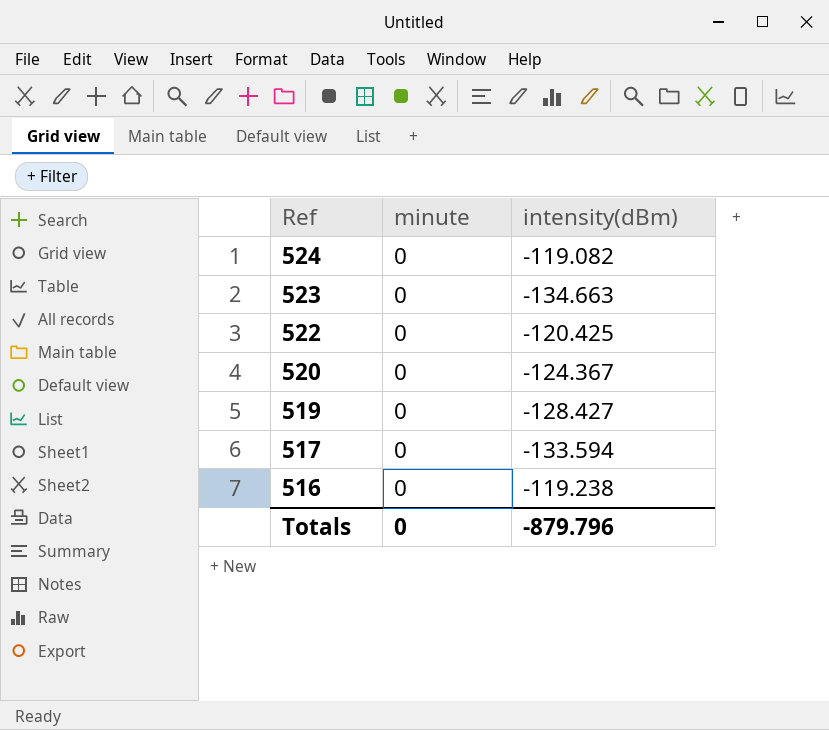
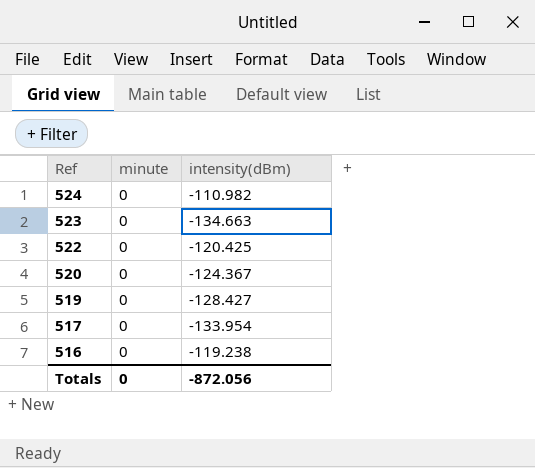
524 | intensity(dBm): -119.082 -> -110.982
517 | intensity(dBm): -133.594 -> -133.954
Totals | intensity(dBm): -879.796 -> -872.056

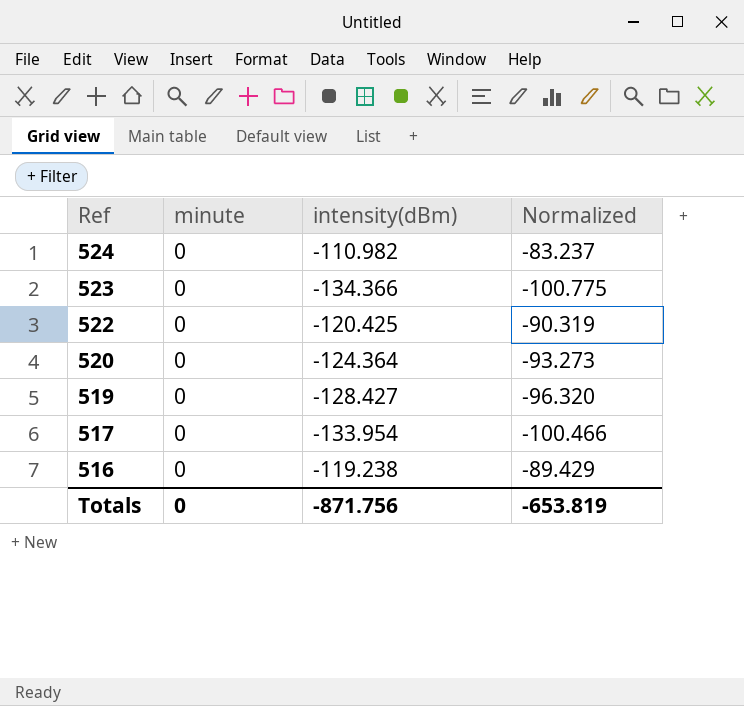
column Normalized | formula: none -> [intensity(dBm)] * 0.75
523 | intensity(dBm): -134.663 -> -134.366
520 | intensity(dBm): -124.367 -> -124.364
Totals | intensity(dBm): -872.056 -> -871.756

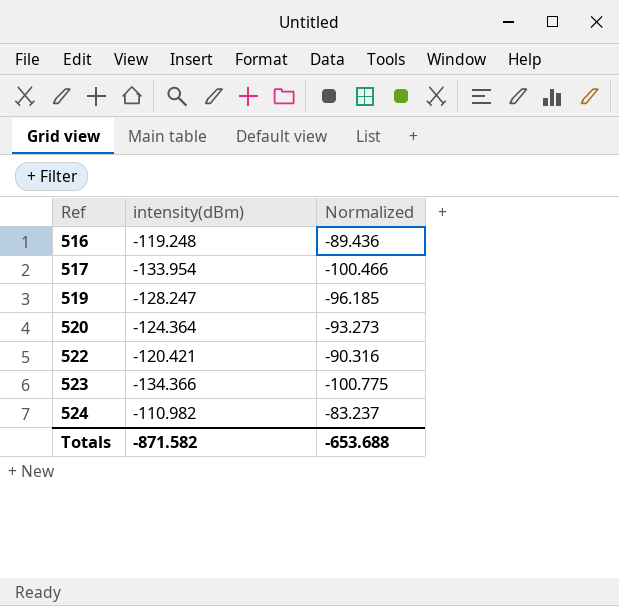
row order: Ref descending -> Ref ascending
column minute | position: 2 -> none
516 | intensity(dBm): -119.238 -> -119.248
516 | Normalized: -89.429 -> -89.436
519 | intensity(dBm): -128.427 -> -128.247
519 | Normalized: -96.320 -> -96.185
522 | intensity(dBm): -120.425 -> -120.421
522 | Normalized: -90.319 -> -90.316
Totals | intensity(dBm): -871.756 -> -871.582
Totals | Normalized: -653.819 -> -653.688

